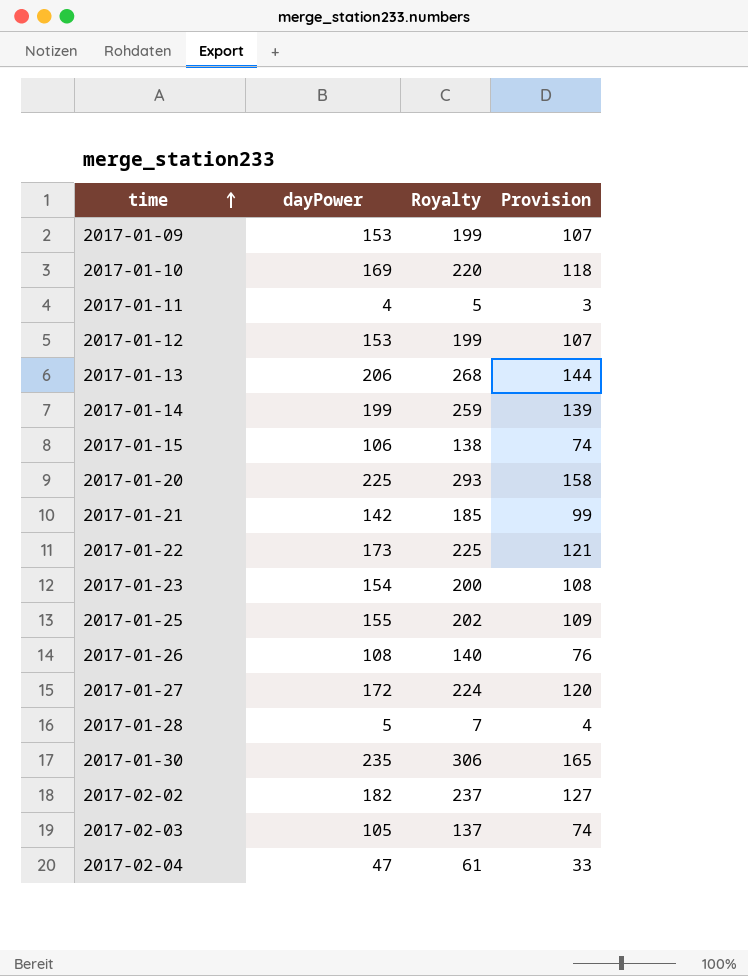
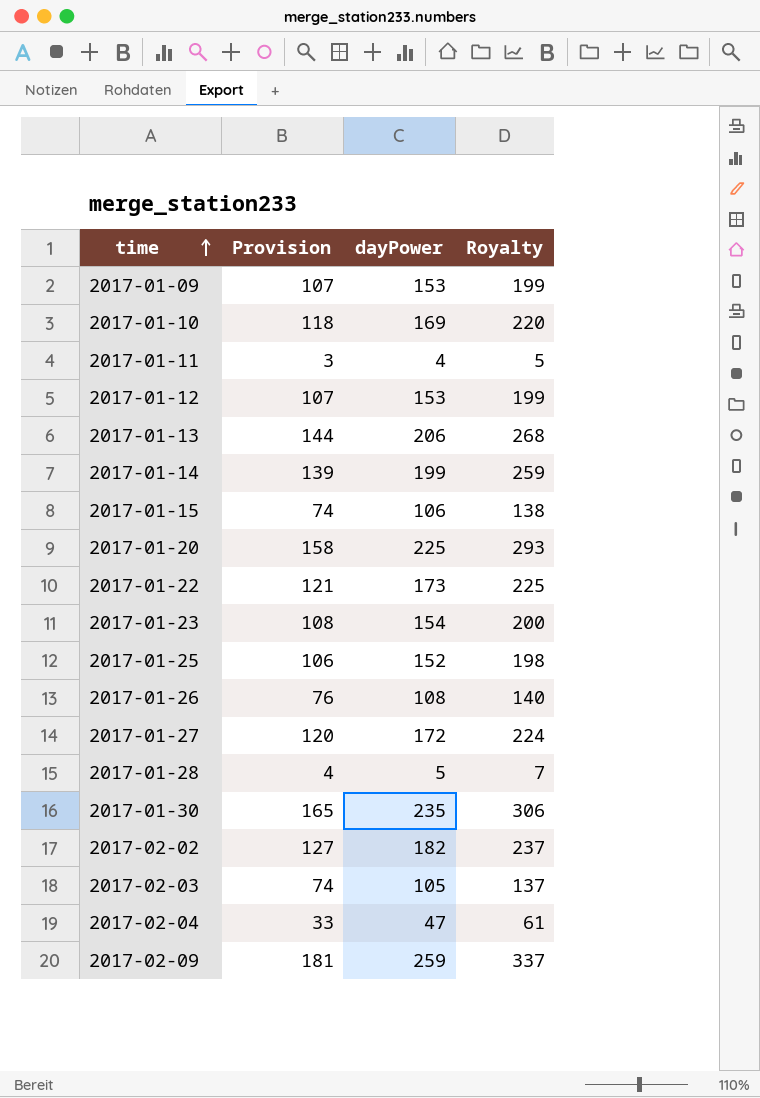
column Provision | position: 4 -> 2
row 2017-01-21: 142 | 185 | 99 -> none
2017-01-25 | Provision: 109 -> 106
2017-01-25 | dayPower: 155 -> 152
2017-01-25 | Royalty: 202 -> 198
row 2017-02-09: none -> 181 | 259 | 337

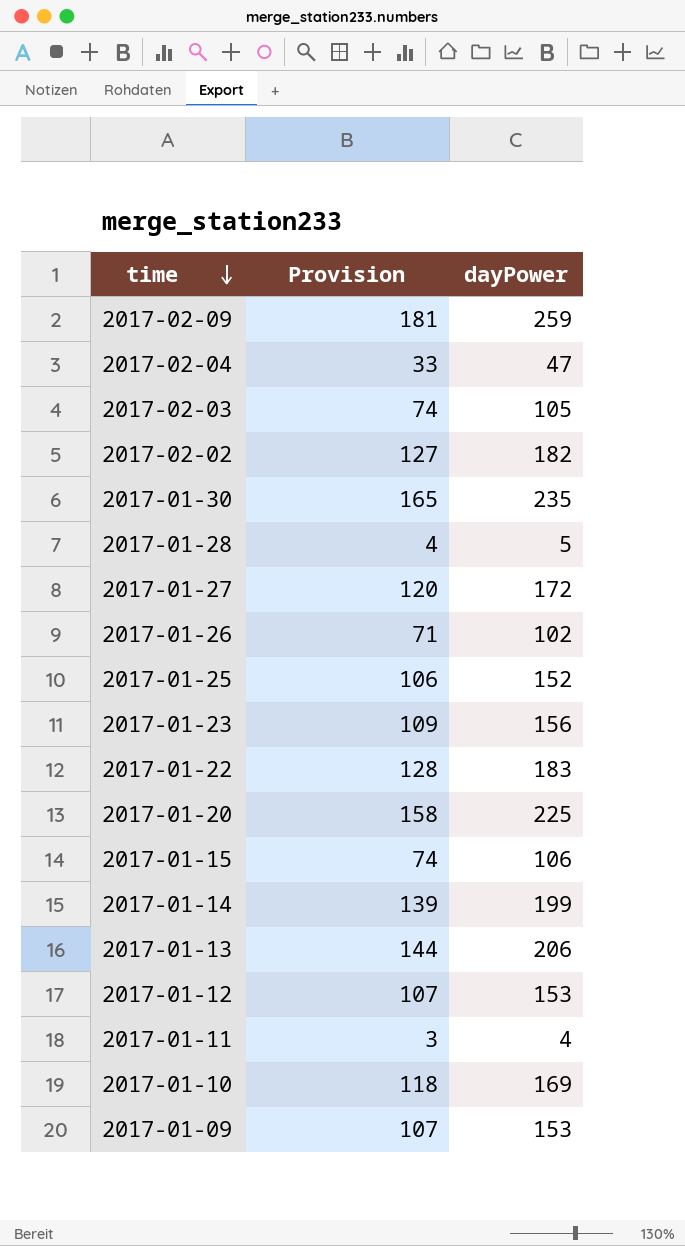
row order: time ascending -> time descending
column Royalty | formula: [dayPower] * 1.3 -> none
2017-01-26 | Provision: 76 -> 71
2017-01-26 | dayPower: 108 -> 102
2017-01-23 | Provision: 108 -> 109
2017-01-23 | dayPower: 154 -> 156
2017-01-22 | Provision: 121 -> 128
2017-01-22 | dayPower: 173 -> 183

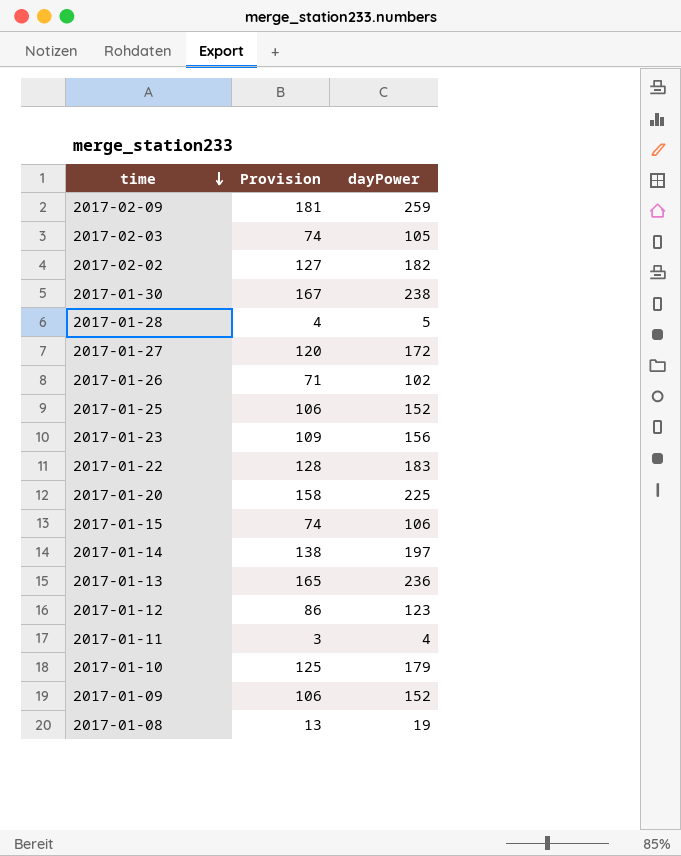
row 2017-02-04: 33 | 47 -> none
2017-01-30 | Provision: 165 -> 167
2017-01-30 | dayPower: 235 -> 238
2017-01-14 | Provision: 139 -> 138
2017-01-14 | dayPower: 199 -> 197
2017-01-13 | Provision: 144 -> 165
2017-01-13 | dayPower: 206 -> 236
2017-01-12 | Provision: 107 -> 86
2017-01-12 | dayPower: 153 -> 123
2017-01-10 | Provision: 118 -> 125
2017-01-10 | dayPower: 169 -> 179
2017-01-09 | Provision: 107 -> 106
2017-01-09 | dayPower: 153 -> 152
row 2017-01-08: none -> 13 | 19

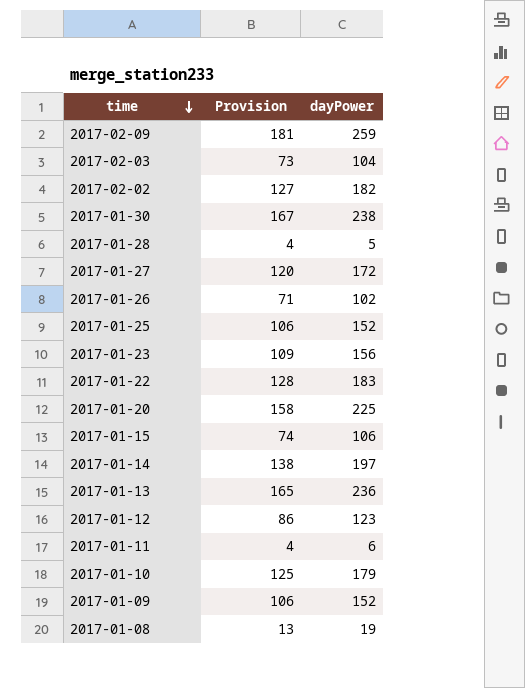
2017-02-03 | Provision: 74 -> 73
2017-02-03 | dayPower: 105 -> 104
2017-01-11 | Provision: 3 -> 4
2017-01-11 | dayPower: 4 -> 6

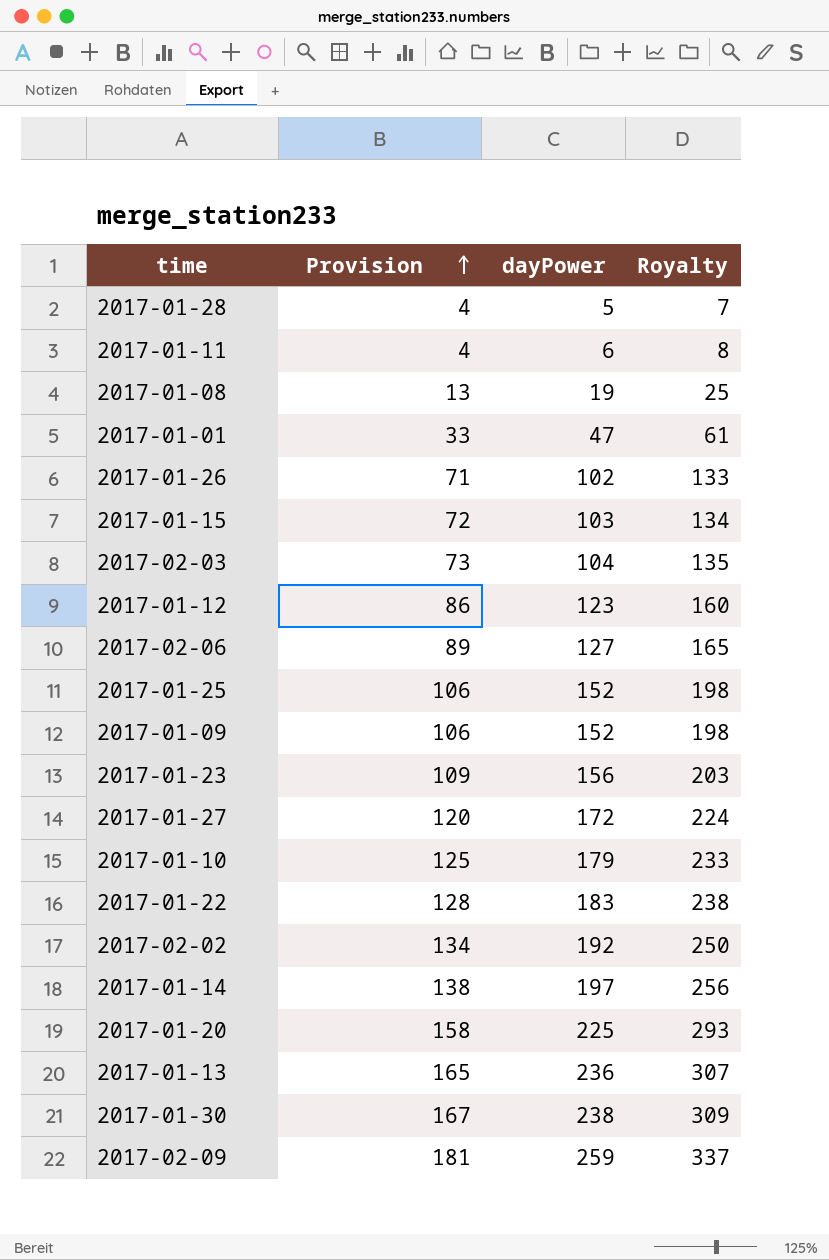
row order: time descending -> Provision ascending
column Royalty | formula: none -> [dayPower] * 1.3
row 2017-01-01: none -> 33 | 47 | 61
2017-01-15 | Provision: 74 -> 72
2017-01-15 | dayPower: 106 -> 103
row 2017-02-06: none -> 89 | 127 | 165
2017-02-02 | Provision: 127 -> 134
2017-02-02 | dayPower: 182 -> 192

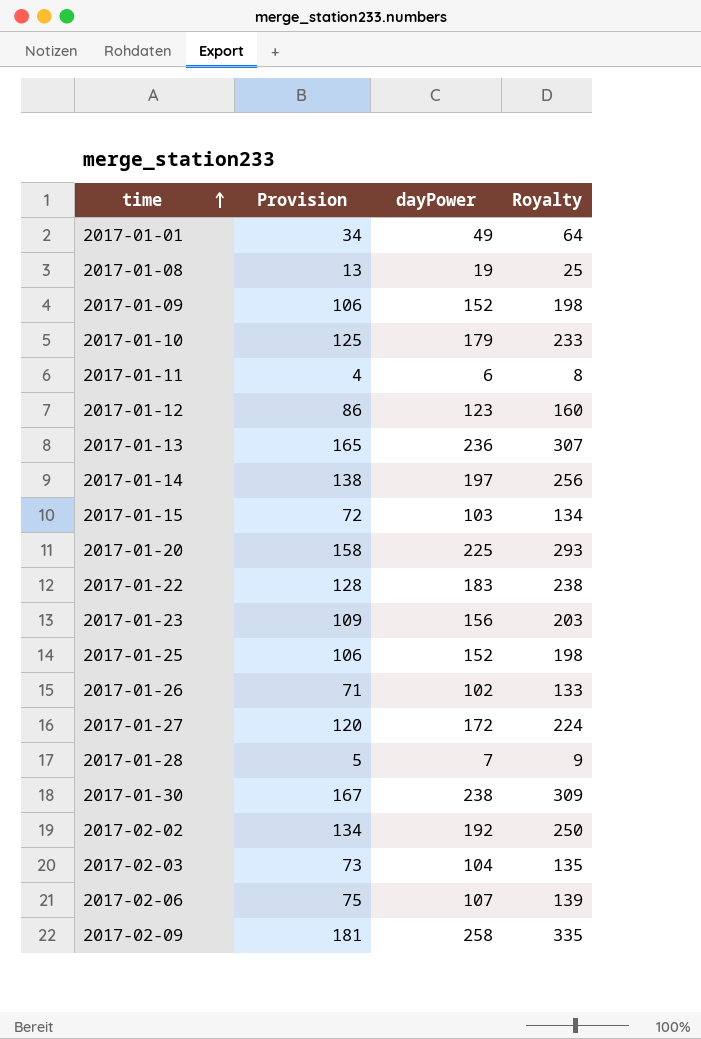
row order: Provision ascending -> time ascending
2017-01-01 | Provision: 33 -> 34
2017-01-01 | dayPower: 47 -> 49
2017-01-01 | Royalty: 61 -> 64
2017-01-28 | Provision: 4 -> 5
2017-01-28 | dayPower: 5 -> 7
2017-01-28 | Royalty: 7 -> 9
2017-02-06 | Provision: 89 -> 75
2017-02-06 | dayPower: 127 -> 107
2017-02-06 | Royalty: 165 -> 139
2017-02-09 | dayPower: 259 -> 258
2017-02-09 | Royalty: 337 -> 335

